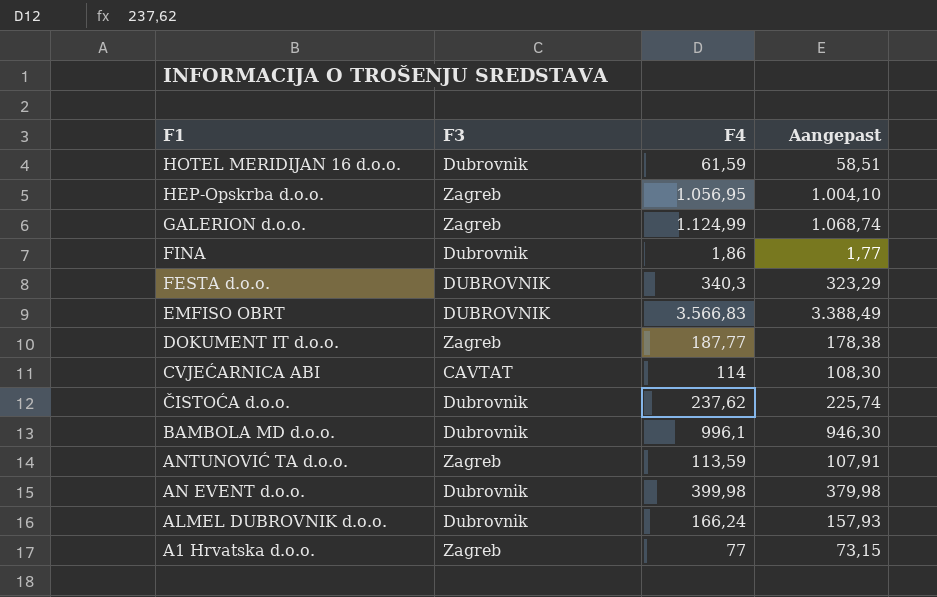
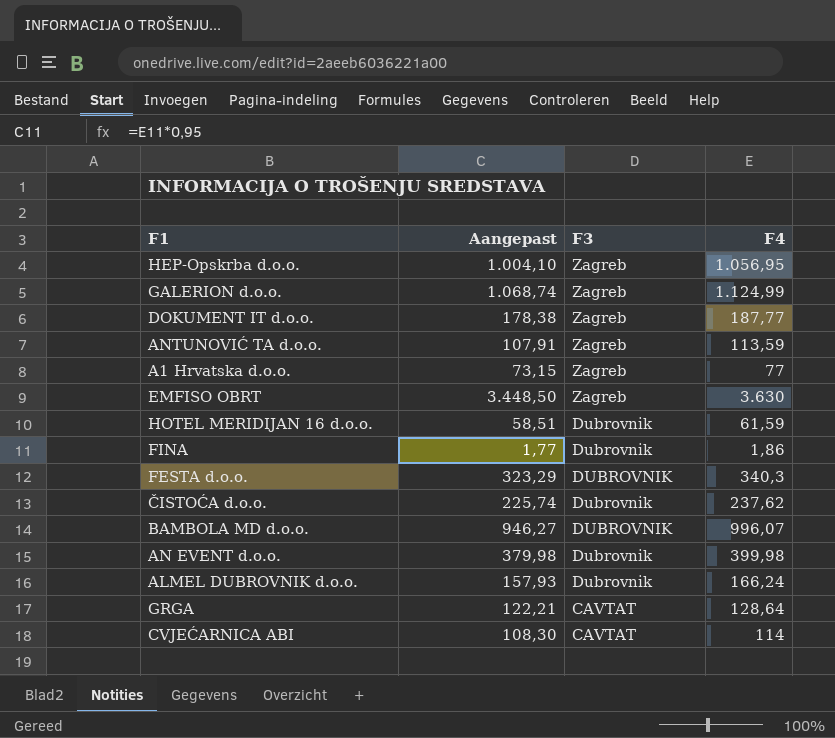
row order: F1 descending -> F3 descending
column Aangepast | position: 4 -> 2
EMFISO OBRT | Aangepast: 3.388,49 -> 3.448,50
EMFISO OBRT | F3: DUBROVNIK -> Zagreb
EMFISO OBRT | F4: 3.566,83 -> 3.630
BAMBOLA MD d.o.o. | Aangepast: 946,30 -> 946,27
BAMBOLA MD d.o.o. | F3: Dubrovnik -> DUBROVNIK
BAMBOLA MD d.o.o. | F4: 996,1 -> 996,07
row GRGA: none -> 122,21 | CAVTAT | 128,64

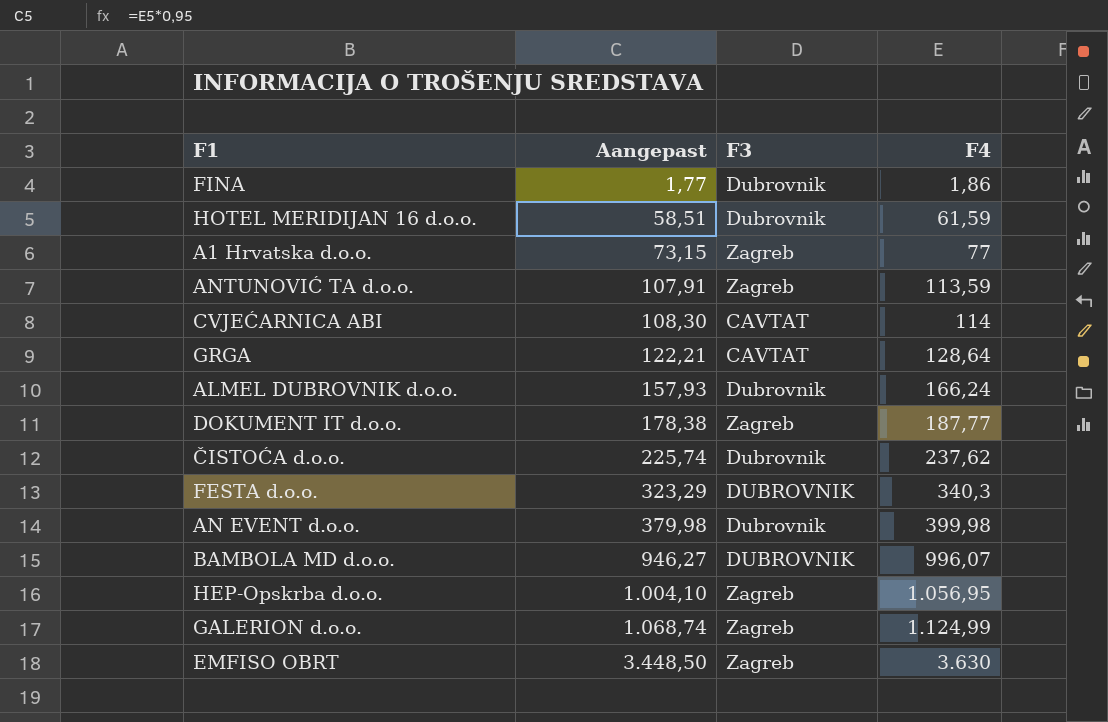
row order: F3 descending -> Aangepast ascending

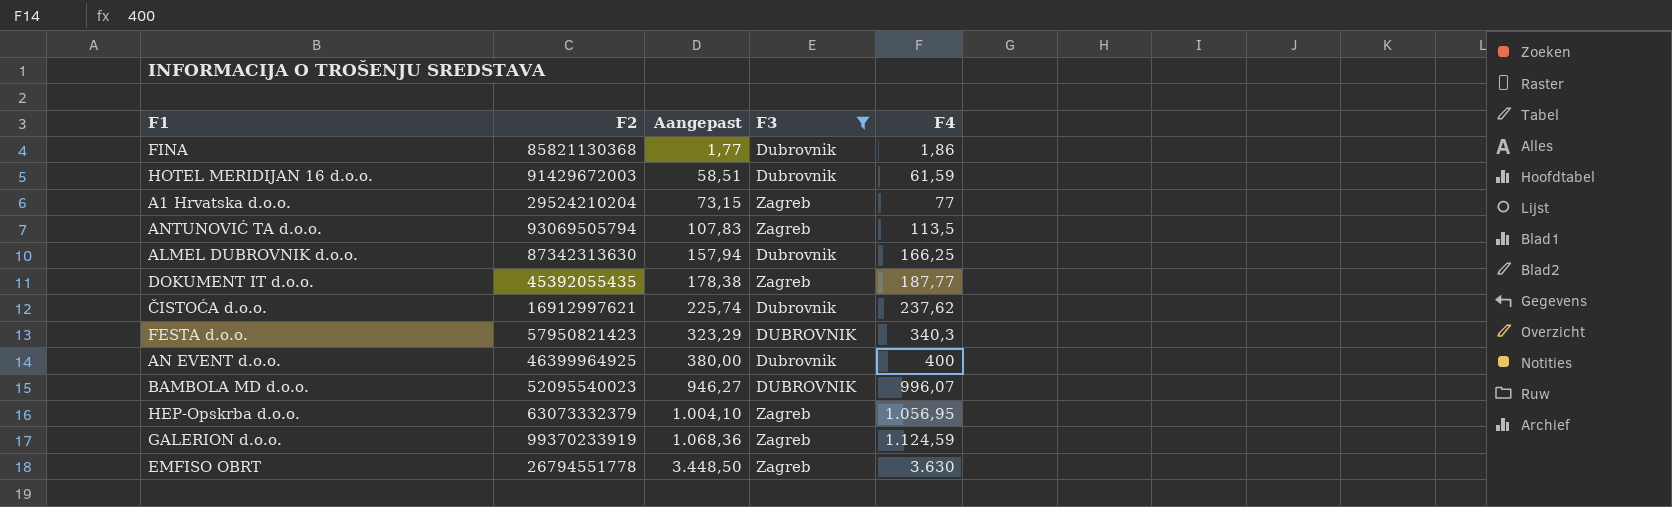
filter: none -> F3 != CAVTAT
column F2 | position: none -> 2
ANTUNOVIĆ TA d.o.o. | Aangepast: 107,91 -> 107,83
ANTUNOVIĆ TA d.o.o. | F4: 113,59 -> 113,5
ALMEL DUBROVNIK d.o.o. | Aangepast: 157,93 -> 157,94
ALMEL DUBROVNIK d.o.o. | F4: 166,24 -> 166,25
AN EVENT d.o.o. | Aangepast: 379,98 -> 380,00
AN EVENT d.o.o. | F4: 399,98 -> 400
GALERION d.o.o. | Aangepast: 1.068,74 -> 1.068,36
GALERION d.o.o. | F4: 1.124,99 -> 1.124,59

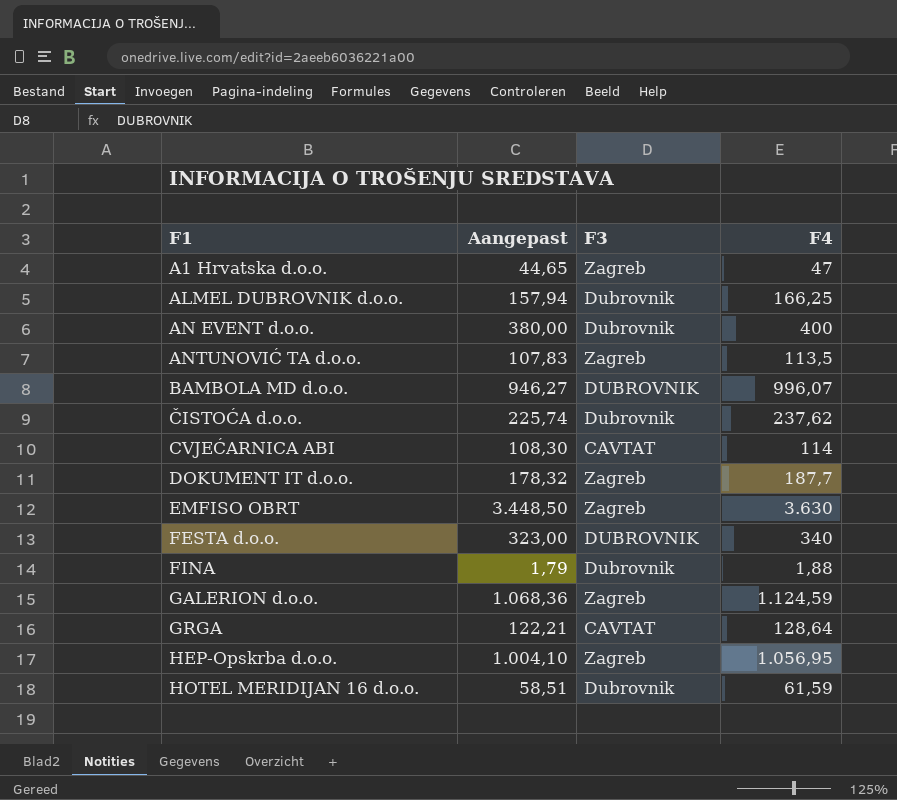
filter: F3 != CAVTAT -> none
row order: Aangepast ascending -> F1 ascending
column F2 | position: 2 -> none
A1 Hrvatska d.o.o. | Aangepast: 73,15 -> 44,65
A1 Hrvatska d.o.o. | F4: 77 -> 47
DOKUMENT IT d.o.o. | Aangepast: 178,38 -> 178,32
DOKUMENT IT d.o.o. | F4: 187,77 -> 187,7
FESTA d.o.o. | Aangepast: 323,29 -> 323,00
FESTA d.o.o. | F4: 340,3 -> 340
FINA | Aangepast: 1,77 -> 1,79
FINA | F4: 1,86 -> 1,88

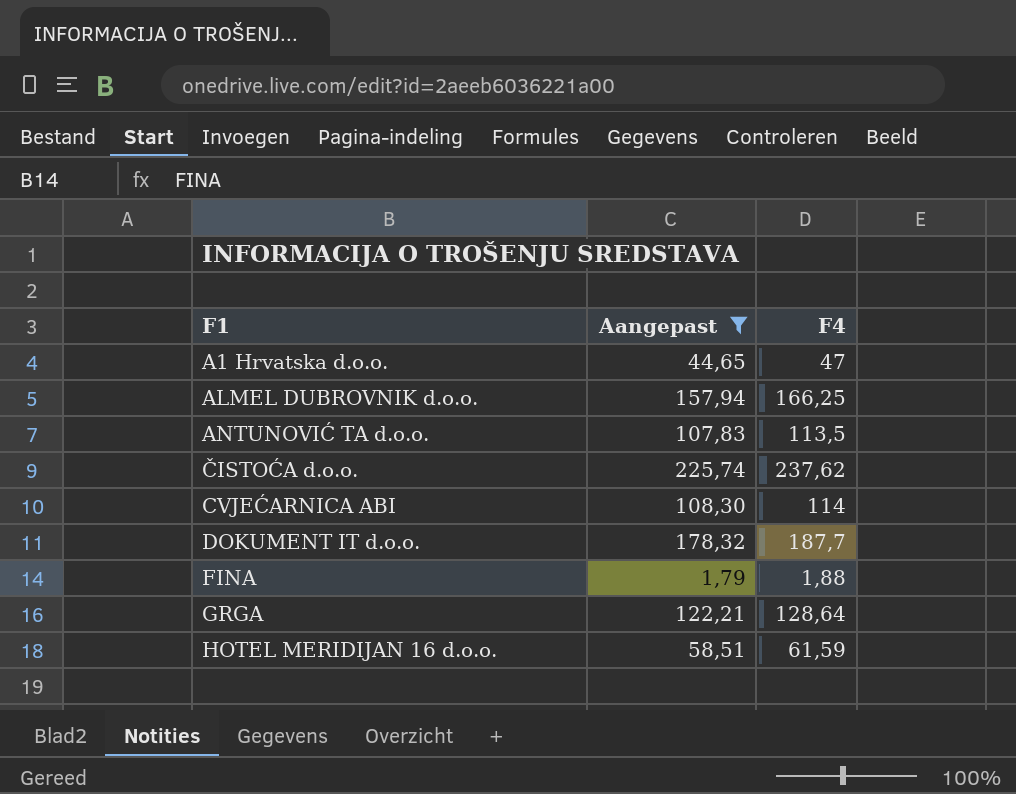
filter: none -> Aangepast <= 225,74
column F3 | position: 3 -> none

